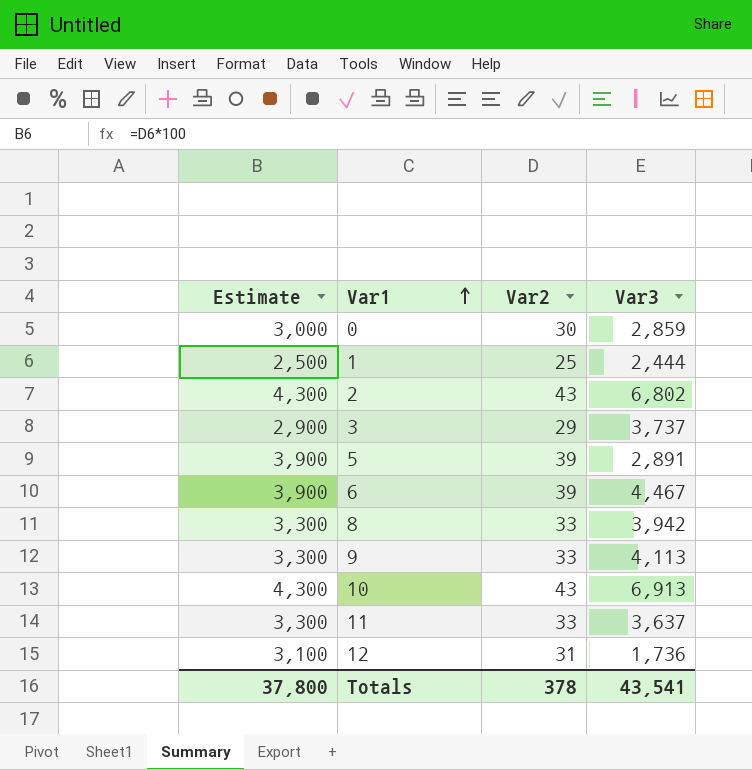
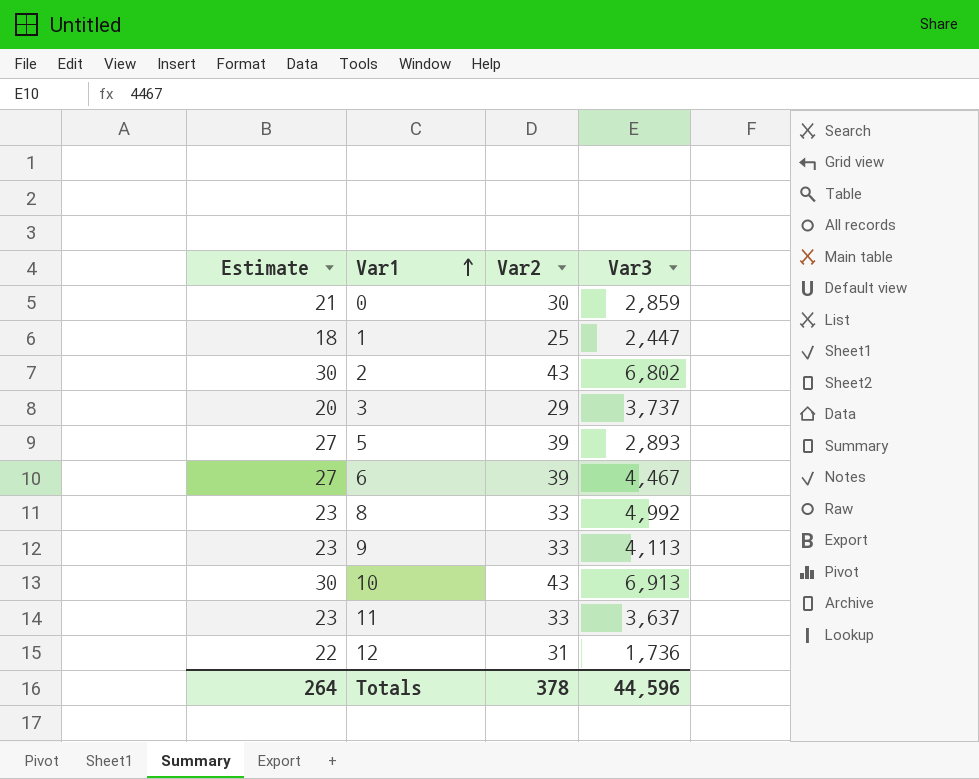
column Estimate | formula: [Var2] * 100 -> [Var2] * 0.7
1 | Var3: 2,444 -> 2,447
5 | Var3: 2,891 -> 2,893
8 | Var3: 3,942 -> 4,992
Totals | Estimate: 37,800 -> 264
Totals | Var3: 43,541 -> 44,596

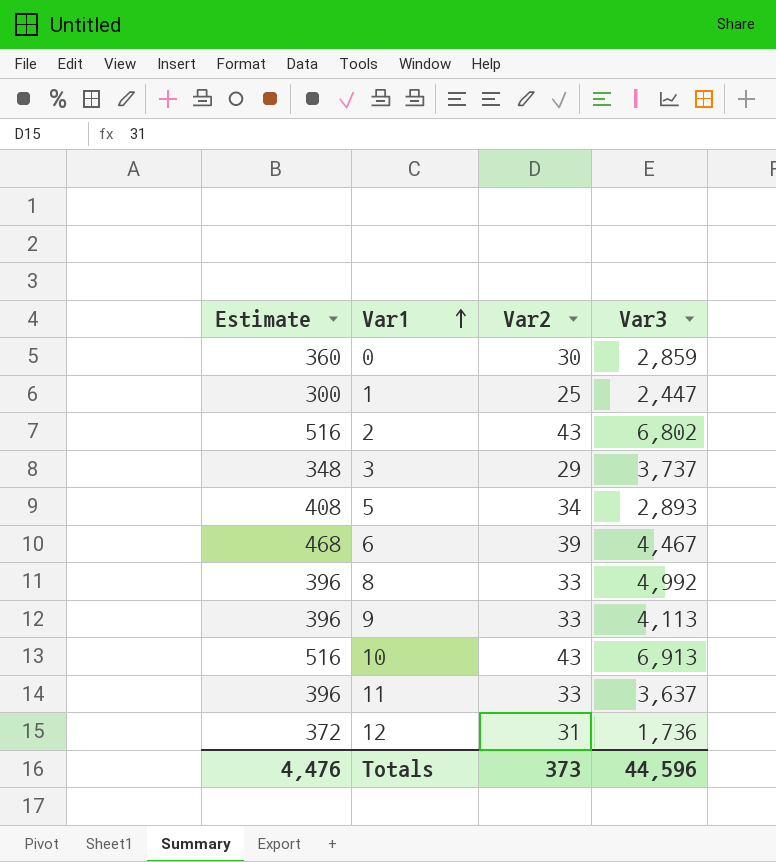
column Estimate | formula: [Var2] * 0.7 -> [Var2] * 12
5 | Var2: 39 -> 34
Totals | Estimate: 264 -> 4,476
Totals | Var2: 378 -> 373

